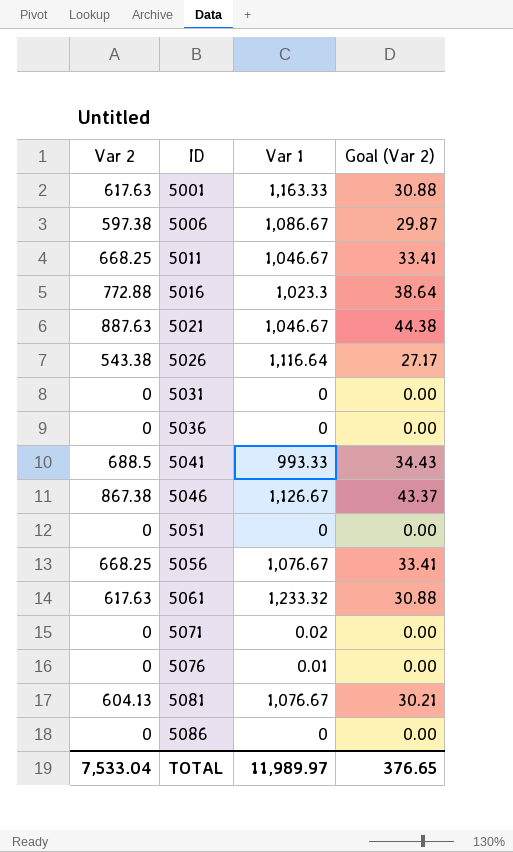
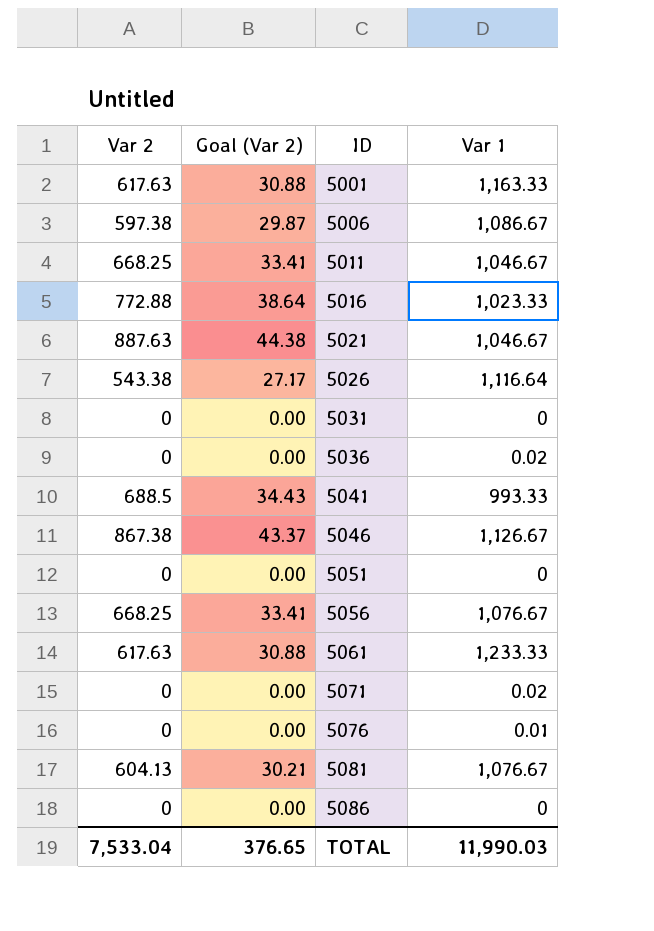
column Goal (Var 2) | position: 4 -> 2
5016 | Var 1: 1,023.3 -> 1,023.33
5036 | Var 1: 0 -> 0.02
5061 | Var 1: 1,233.32 -> 1,233.33
TOTAL | Var 1: 11,989.97 -> 11,990.03

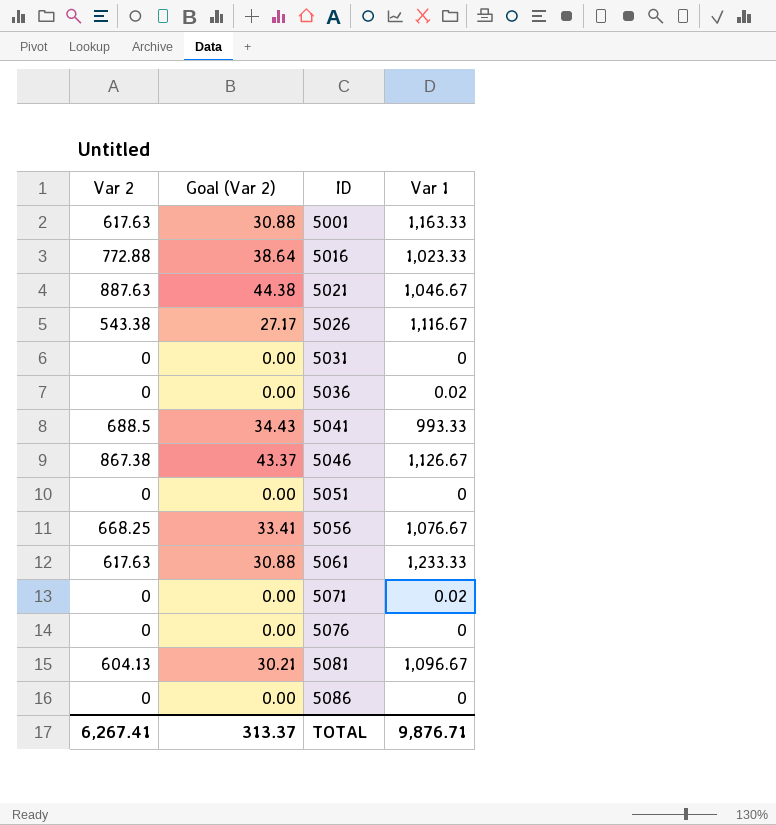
row 5006: 597.38 | 29.87 | 1,086.67 -> none
row 5011: 668.25 | 33.41 | 1,046.67 -> none
5026 | Var 1: 1,116.64 -> 1,116.67
5076 | Var 1: 0.01 -> 0
5081 | Var 1: 1,076.67 -> 1,096.67
TOTAL | Var 2: 7,533.04 -> 6,267.41
TOTAL | Goal (Var 2): 376.65 -> 313.37
TOTAL | Var 1: 11,990.03 -> 9,876.71

